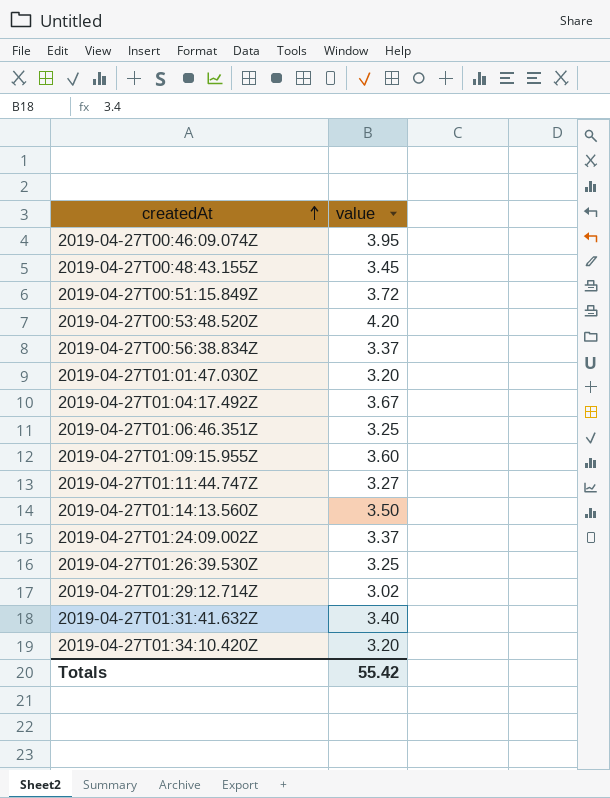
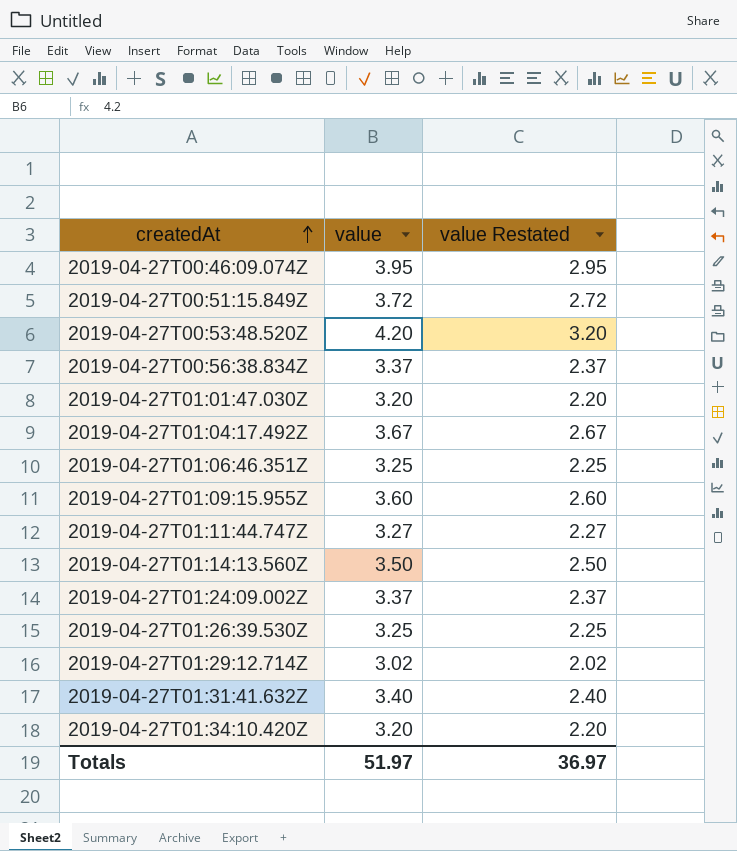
column value Restated | formula: none -> [value] - 1
row 2019-04-27T00:48:43.155Z: 3.45 -> none
Totals | value: 55.42 -> 51.97

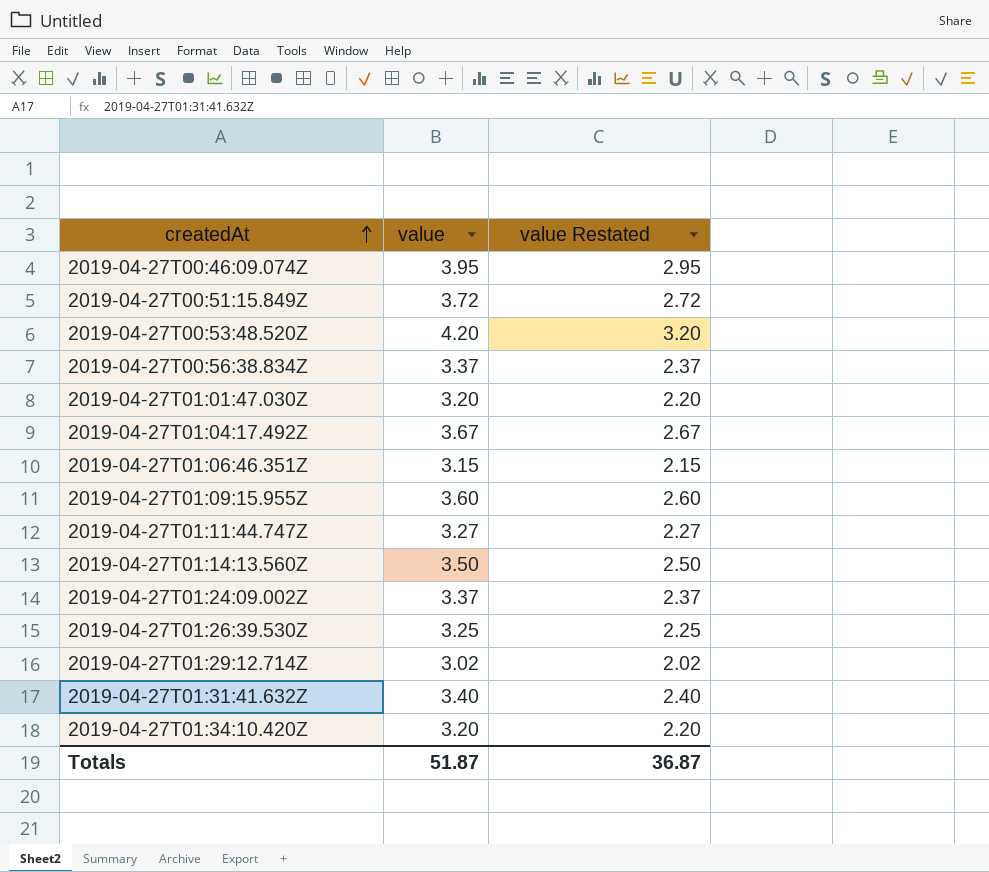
2019-04-27T01:06:46.351Z | value: 3.25 -> 3.15
2019-04-27T01:06:46.351Z | value Restated: 2.25 -> 2.15
Totals | value: 51.97 -> 51.87
Totals | value Restated: 36.97 -> 36.87

